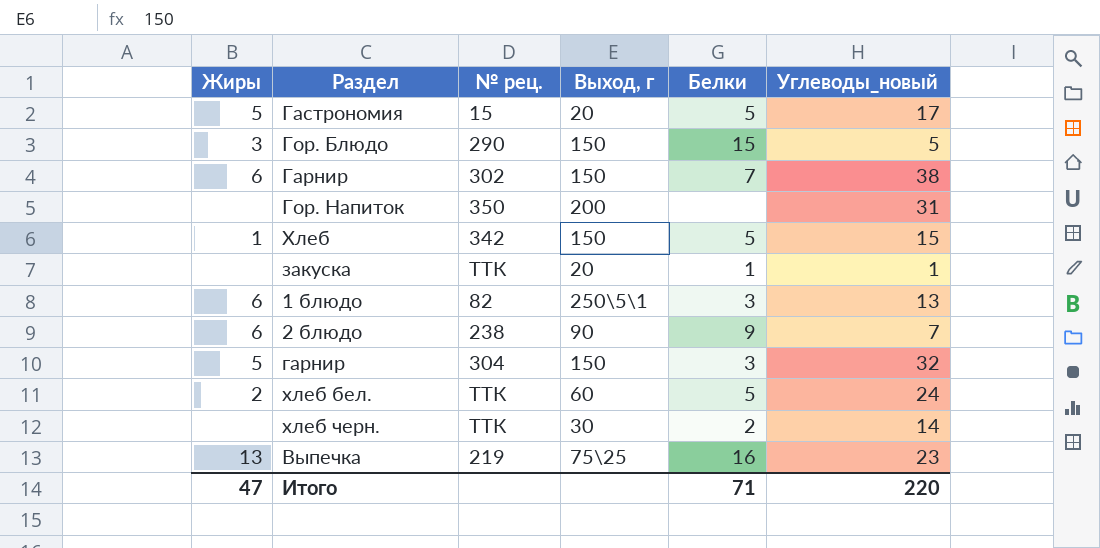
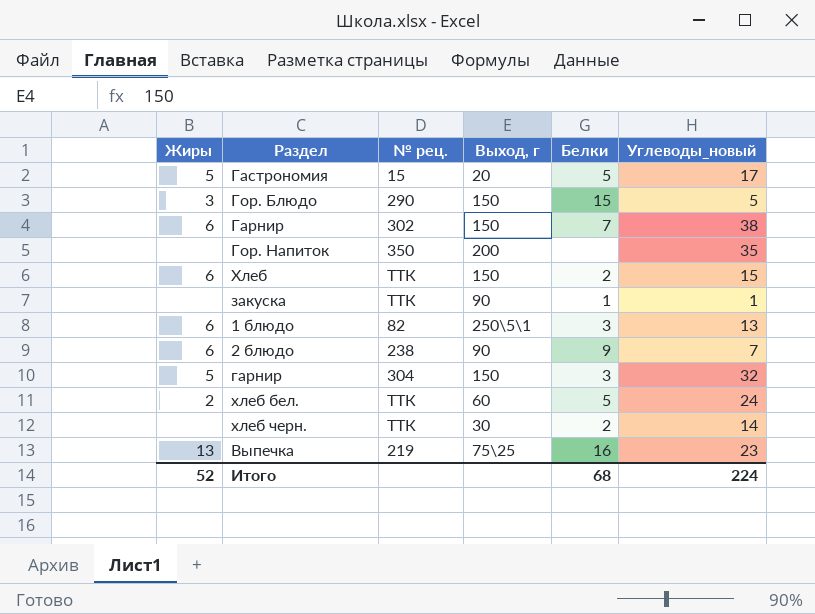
Гор. Напиток | Углеводы_новый: 31 -> 35
Хлеб | Жиры: 1 -> 6
Хлеб | № рец.: 342 -> ТТК
Хлеб | Белки: 5 -> 2
закуска | Выход, г: 20 -> 90
Итого | Жиры: 47 -> 52
Итого | Белки: 71 -> 68
Итого | Углеводы_новый: 220 -> 224

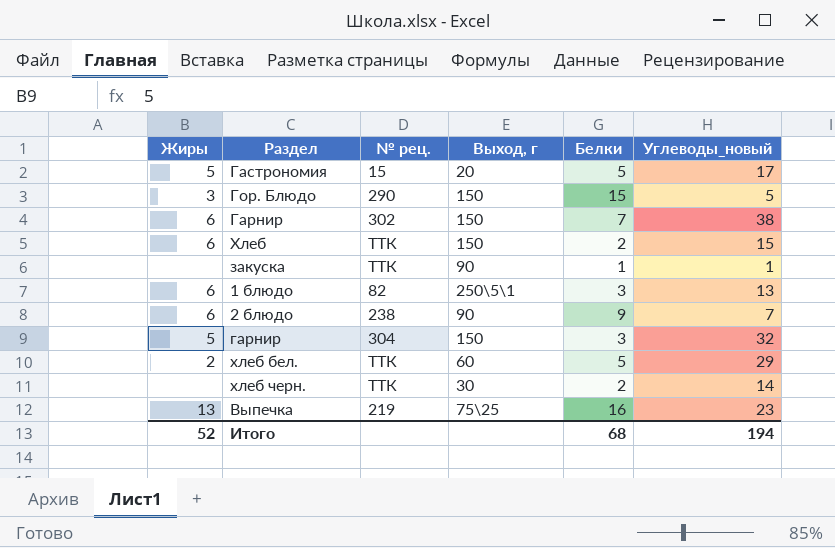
row Гор. Напиток: none | 350 | 200 | none | 35 -> none
хлеб бел. | Углеводы_новый: 24 -> 29
Итого | Углеводы_новый: 224 -> 194

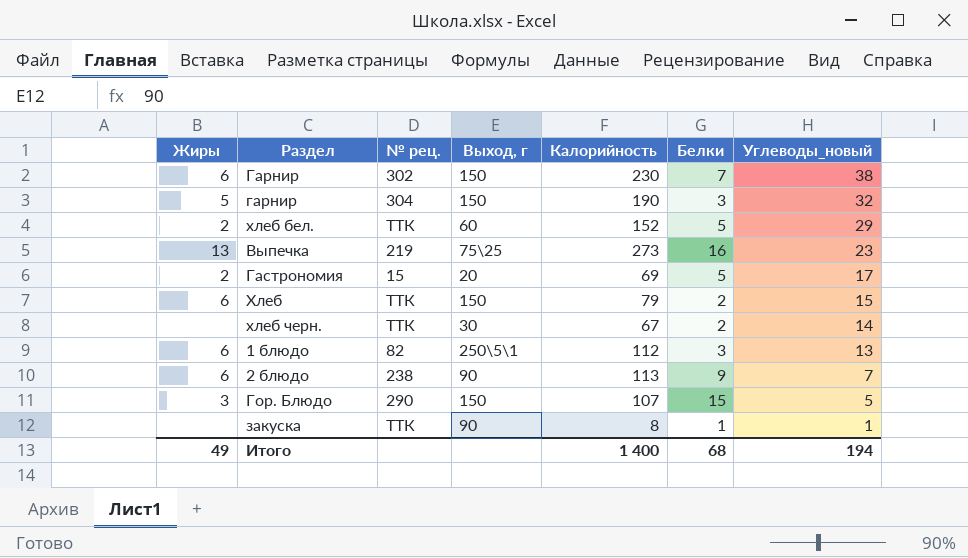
row order: none -> Углеводы_новый descending
column Калорийность | position: none -> 5
Гастрономия | Жиры: 5 -> 2
Итого | Жиры: 52 -> 49

